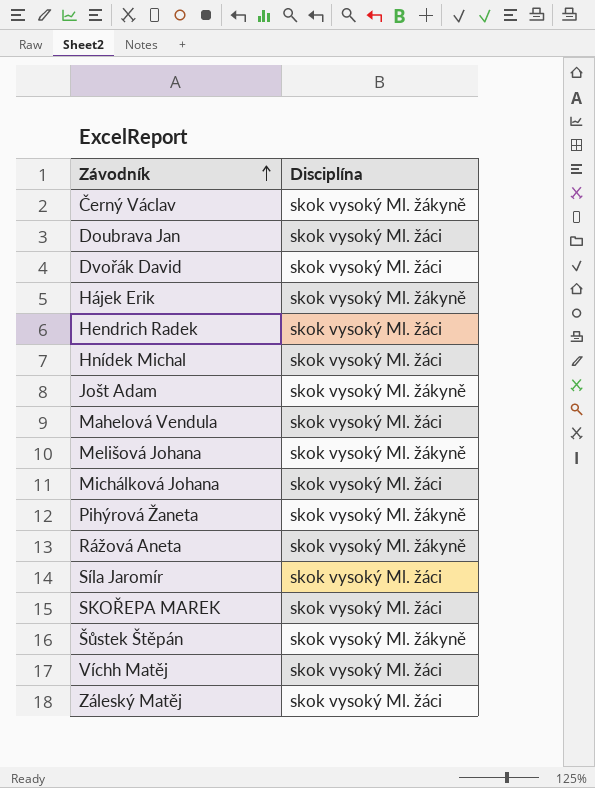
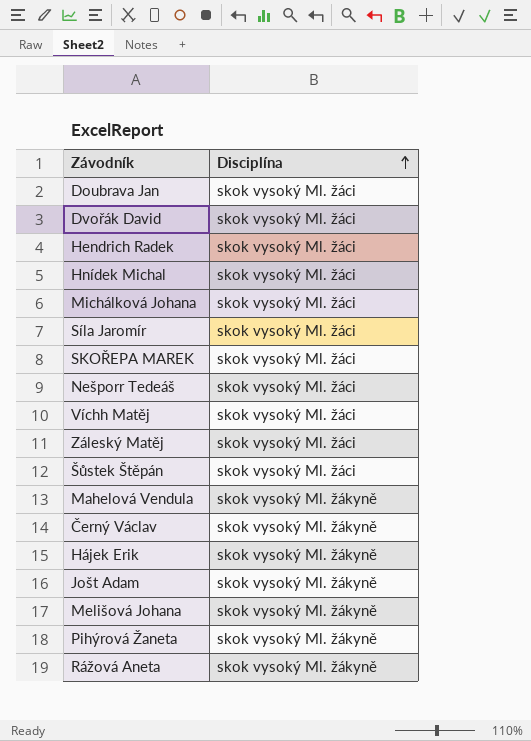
row order: Závodník ascending -> Disciplína ascending
row Nešporr Tedeáš: none -> skok vysoký Ml. žáci
Šůstek Štěpán | Disciplína: skok vysoký Ml. žákyně -> skok vysoký Ml. žáci
Mahelová Vendula | Disciplína: skok vysoký Ml. žáci -> skok vysoký Ml. žákyně

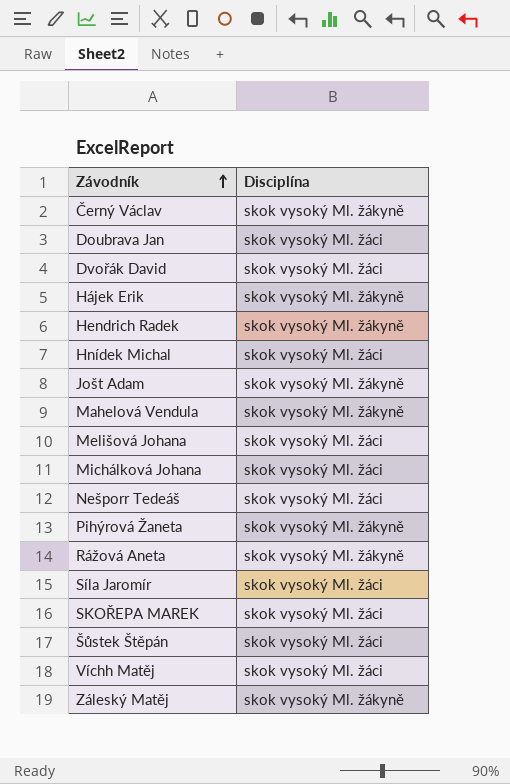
row order: Disciplína ascending -> Závodník ascending
Hendrich Radek | Disciplína: skok vysoký Ml. žáci -> skok vysoký Ml. žákyně
Melišová Johana | Disciplína: skok vysoký Ml. žákyně -> skok vysoký Ml. žáci
Záleský Matěj | Disciplína: skok vysoký Ml. žáci -> skok vysoký Ml. žákyně

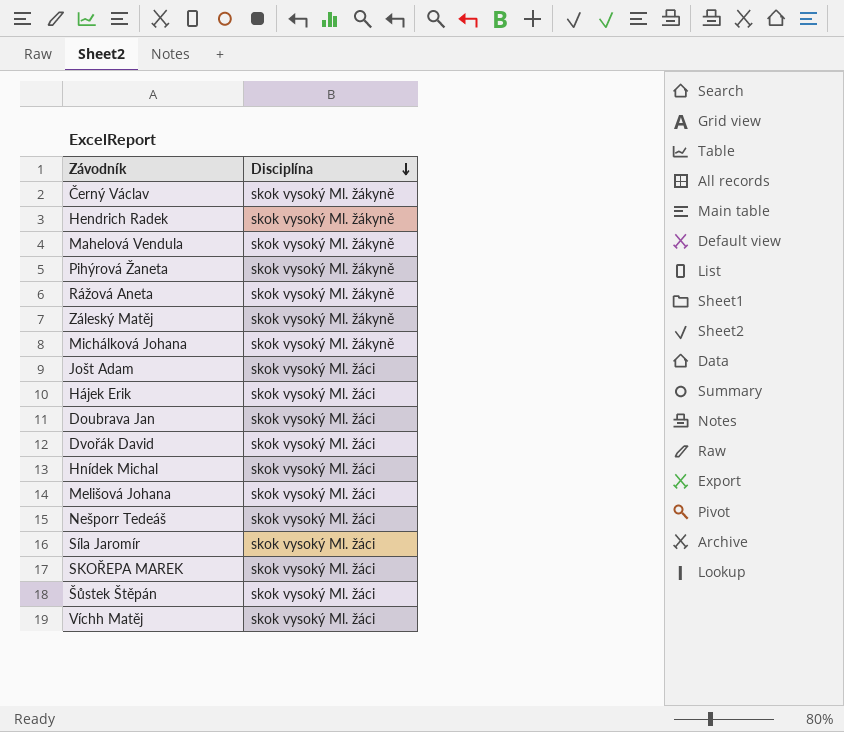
row order: Závodník ascending -> Disciplína descending
Michálková Johana | Disciplína: skok vysoký Ml. žáci -> skok vysoký Ml. žákyně
Jošt Adam | Disciplína: skok vysoký Ml. žákyně -> skok vysoký Ml. žáci
Hájek Erik | Disciplína: skok vysoký Ml. žákyně -> skok vysoký Ml. žáci

